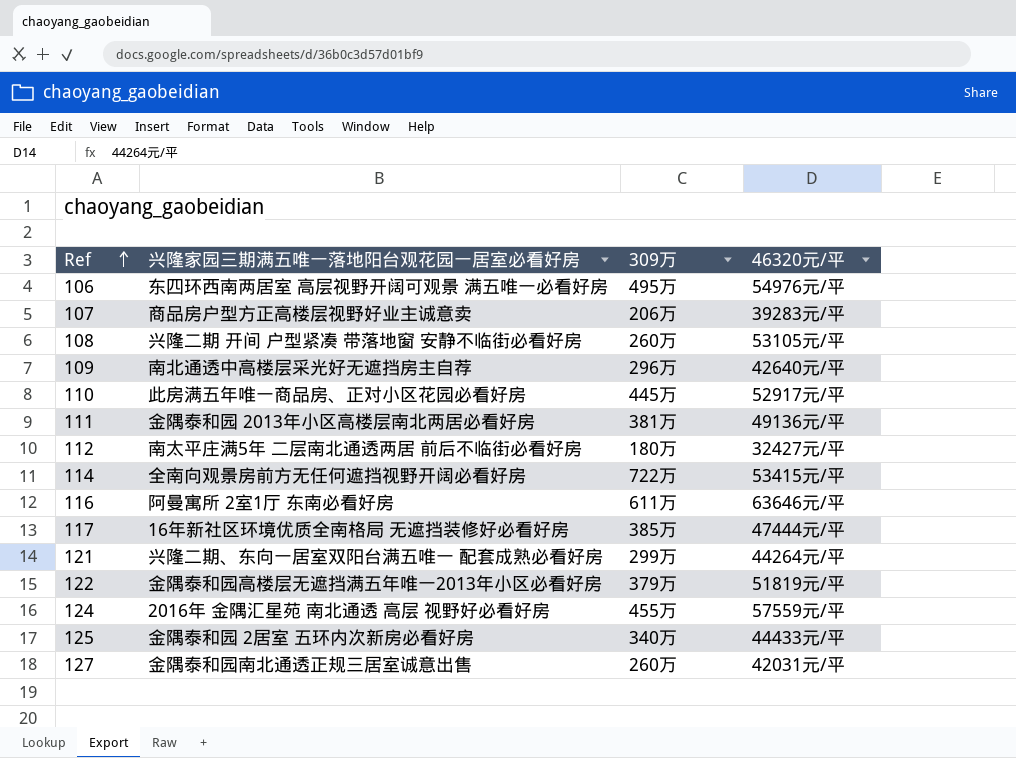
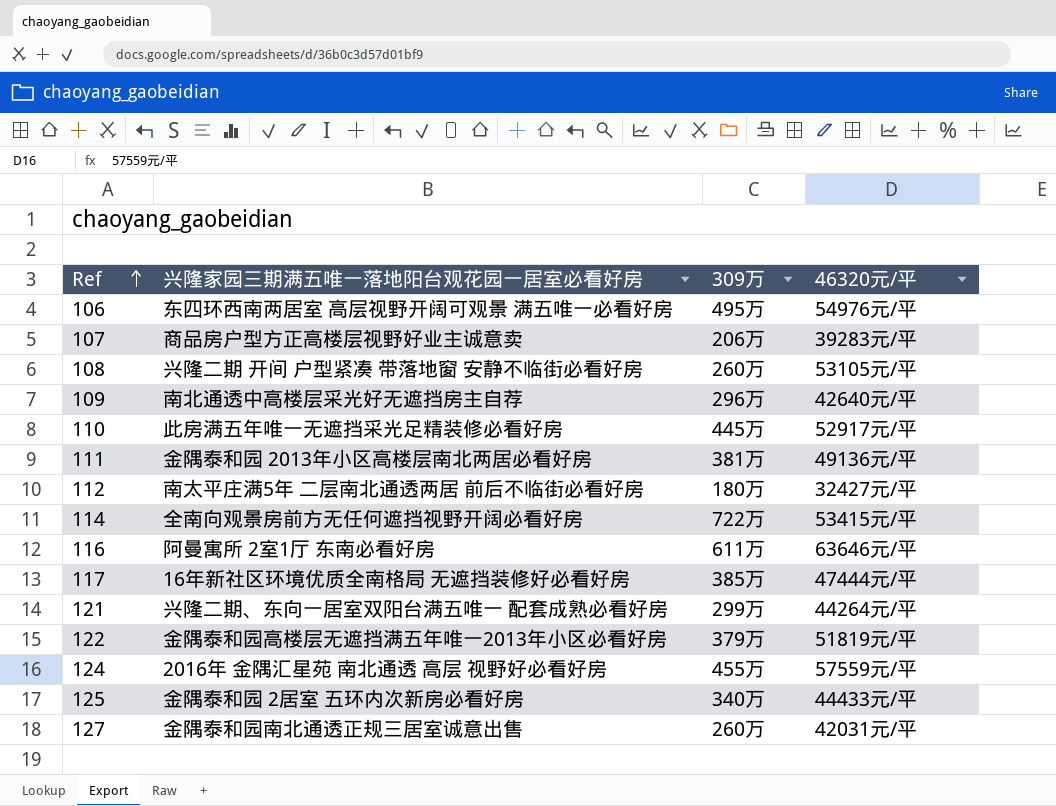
110 | 兴隆家园三期满五唯一落地阳台观花园一居室必看好房: 此房满五年唯一商品房、正对小区花园必看好房 -> 此房满五年唯一无遮挡采光足精装修必看好房

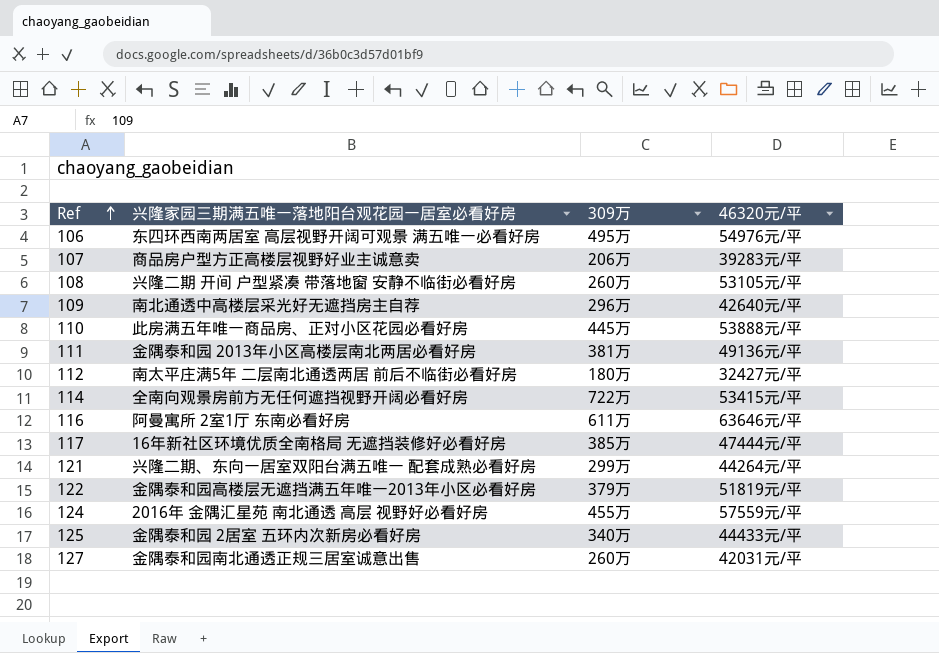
110 | 兴隆家园三期满五唯一落地阳台观花园一居室必看好房: 此房满五年唯一无遮挡采光足精装修必看好房 -> 此房满五年唯一商品房、正对小区花园必看好房
110 | 46320元/平: 52917元/平 -> 53888元/平

